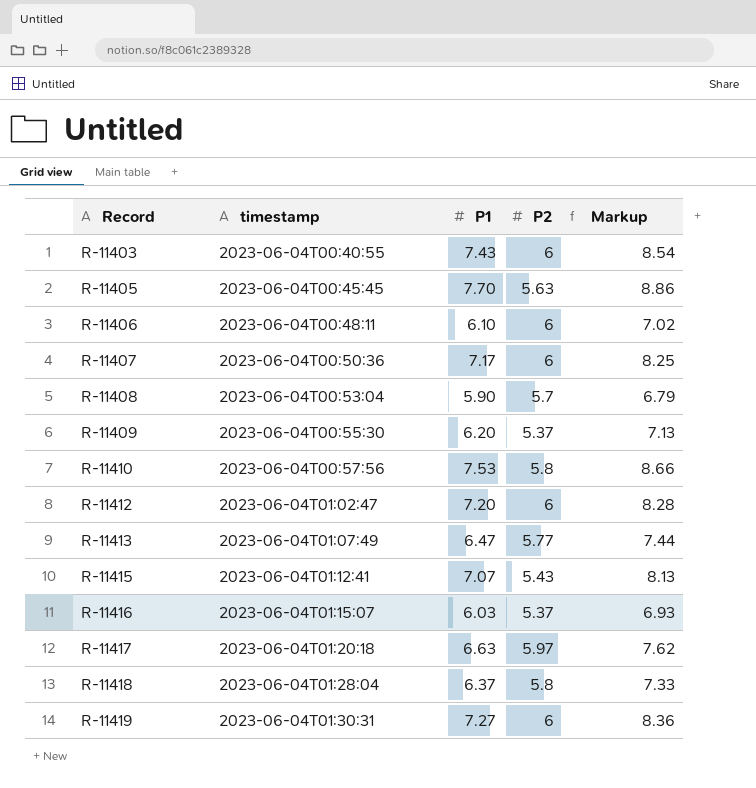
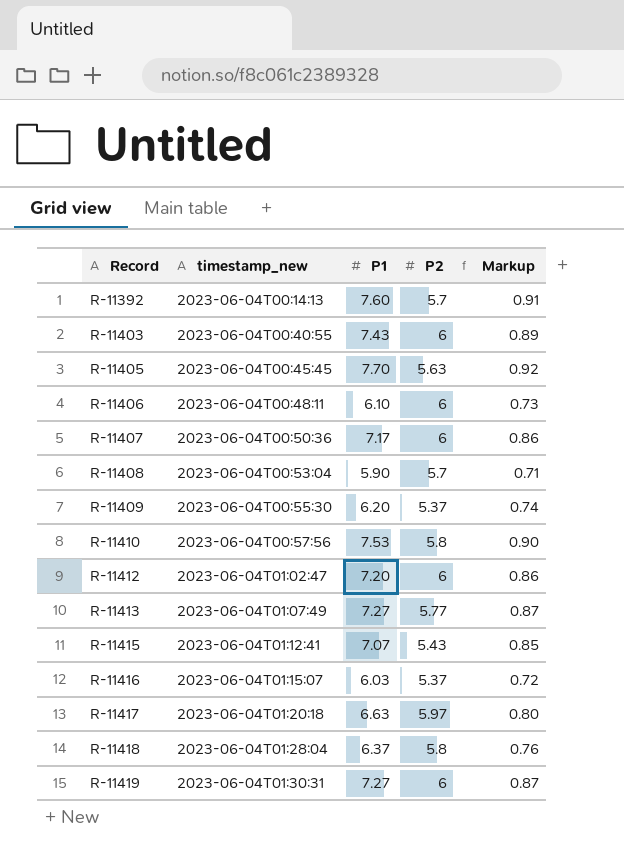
column name: timestamp -> timestamp_new
column Markup | formula: [P1] * 1.15 -> [P1] * 0.12
row R-11392: none -> 2023-06-04T00:14:13 | 7.60 | 5.7 | 0.91
R-11413 | P1: 6.47 -> 7.27

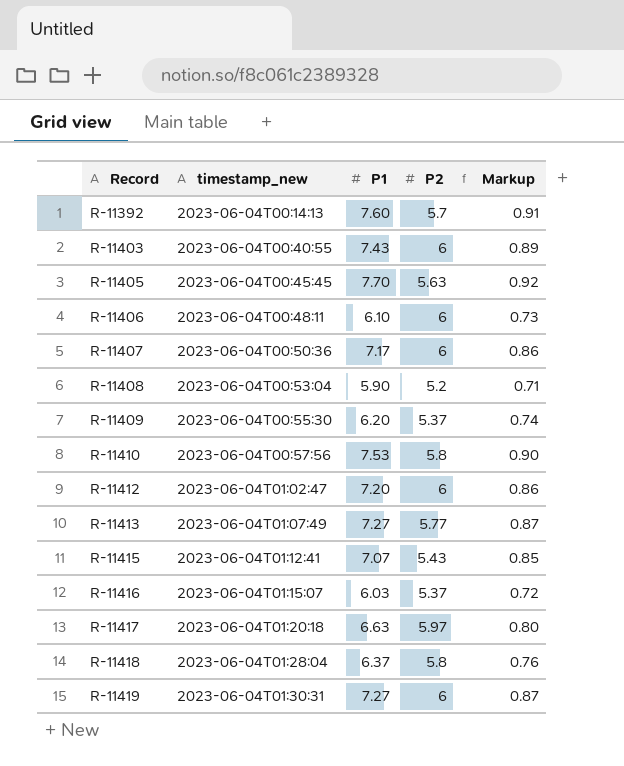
R-11408 | P2: 5.7 -> 5.2

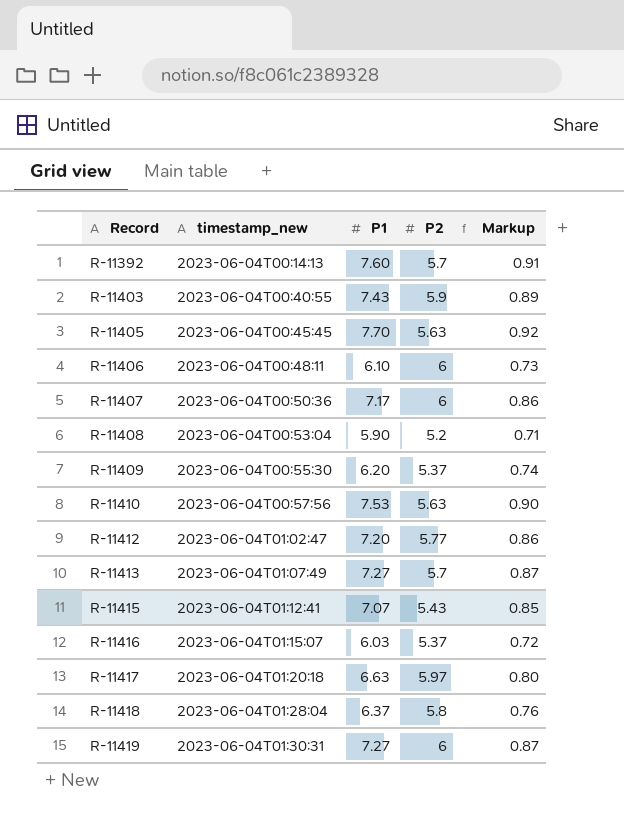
R-11403 | P2: 6 -> 5.9
R-11410 | P2: 5.8 -> 5.63
R-11412 | P2: 6 -> 5.77
R-11413 | P2: 5.77 -> 5.7

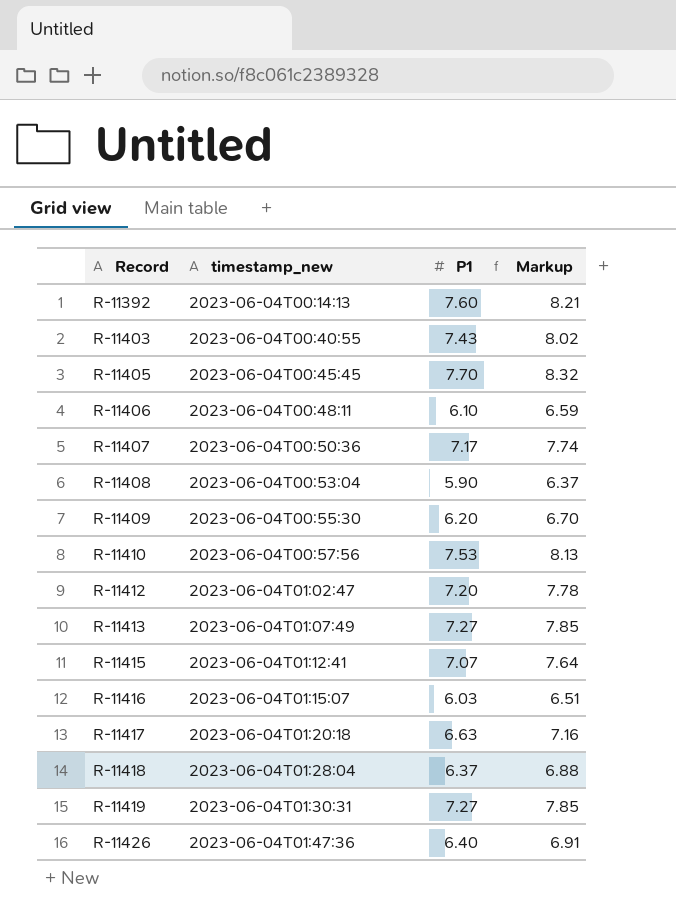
column P2 | position: 4 -> none
column Markup | formula: [P1] * 0.12 -> [P1] * 1.08
row R-11426: none -> 2023-06-04T01:47:36 | 6.40 | 6.91

